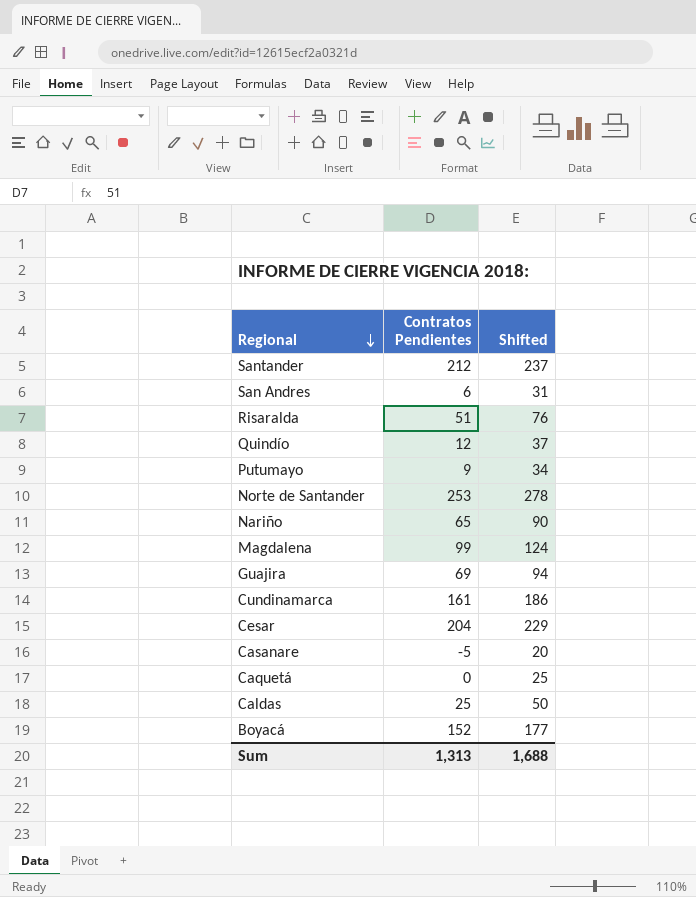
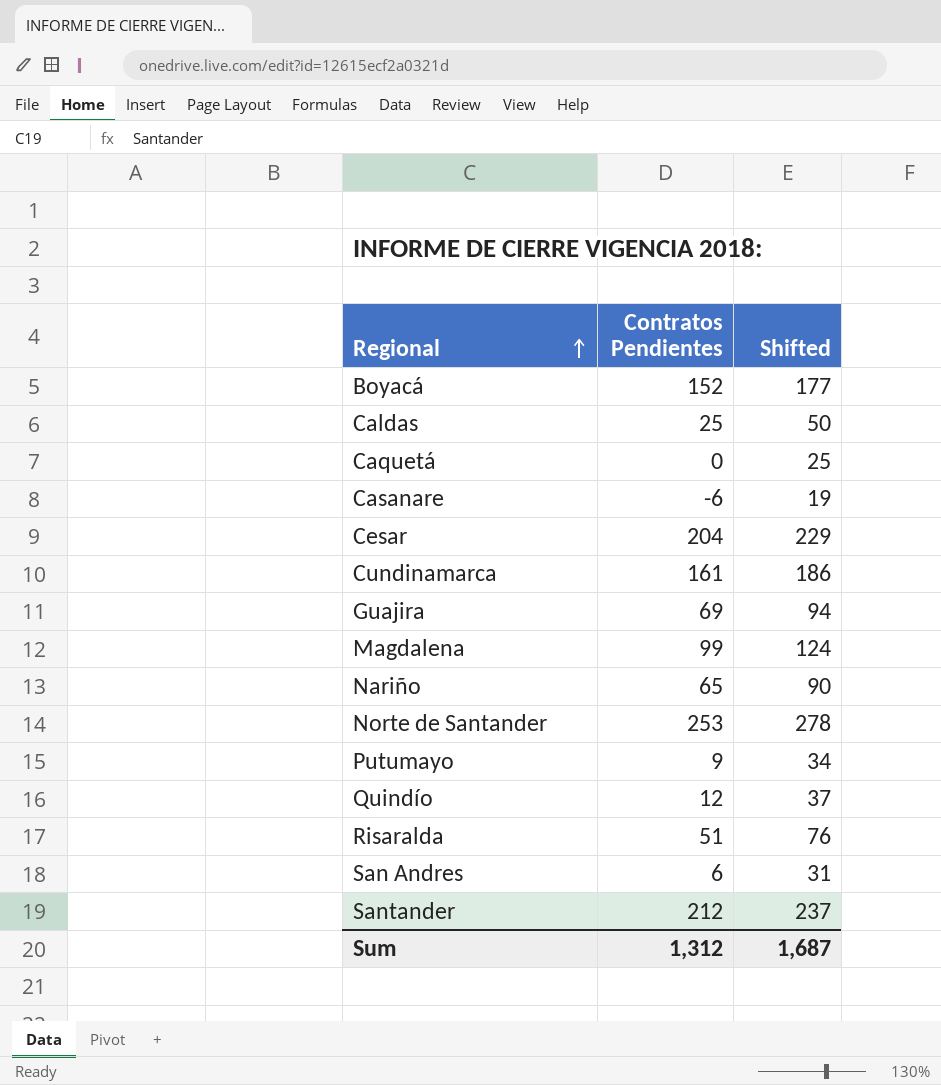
row order: Regional descending -> Regional ascending
Casanare | Contratos Pendientes: -5 -> -6
Casanare | Shifted: 20 -> 19
Sum | Contratos Pendientes: 1,313 -> 1,312
Sum | Shifted: 1,688 -> 1,687

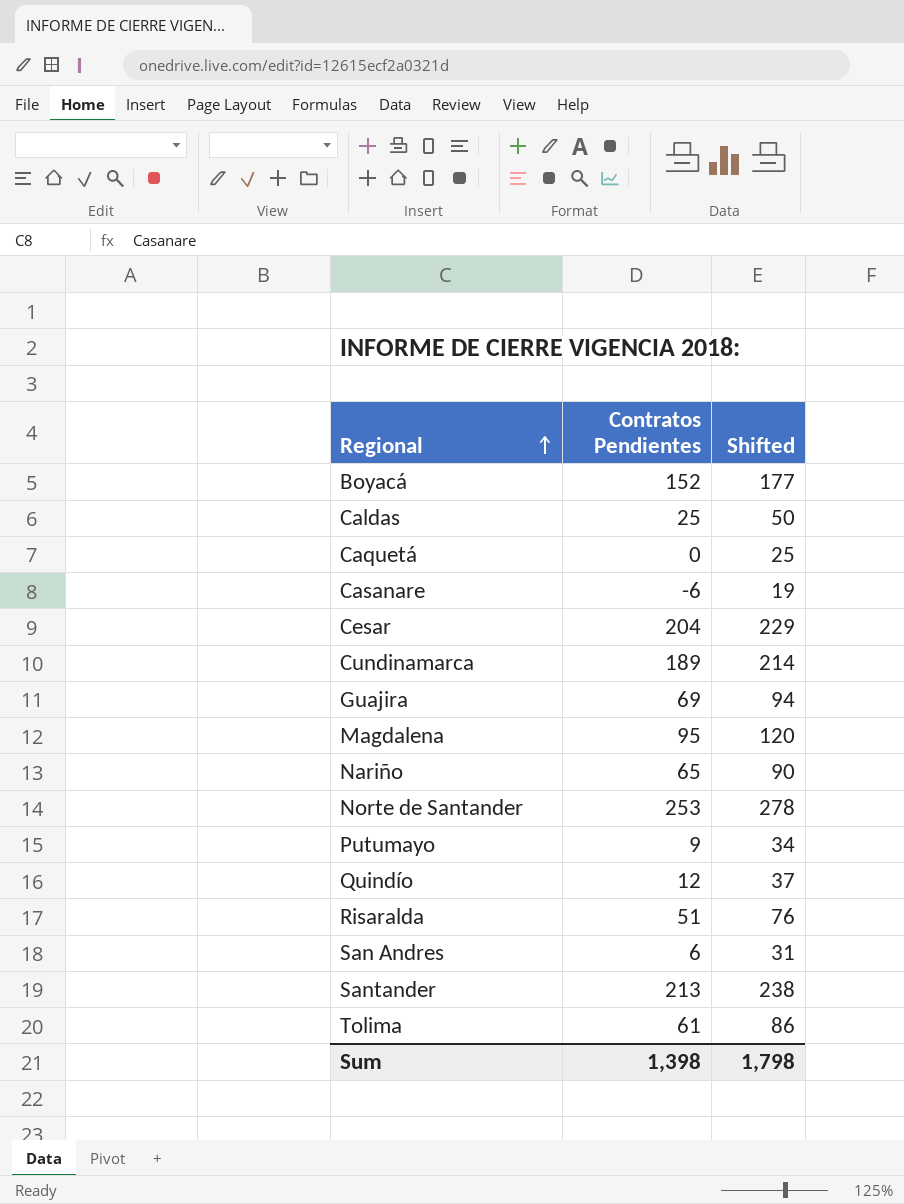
Cundinamarca | Contratos Pendientes: 161 -> 189
Cundinamarca | Shifted: 186 -> 214
Magdalena | Contratos Pendientes: 99 -> 95
Magdalena | Shifted: 124 -> 120
Santander | Contratos Pendientes: 212 -> 213
Santander | Shifted: 237 -> 238
row Tolima: none -> 61 | 86
Sum | Contratos Pendientes: 1,312 -> 1,398
Sum | Shifted: 1,687 -> 1,798

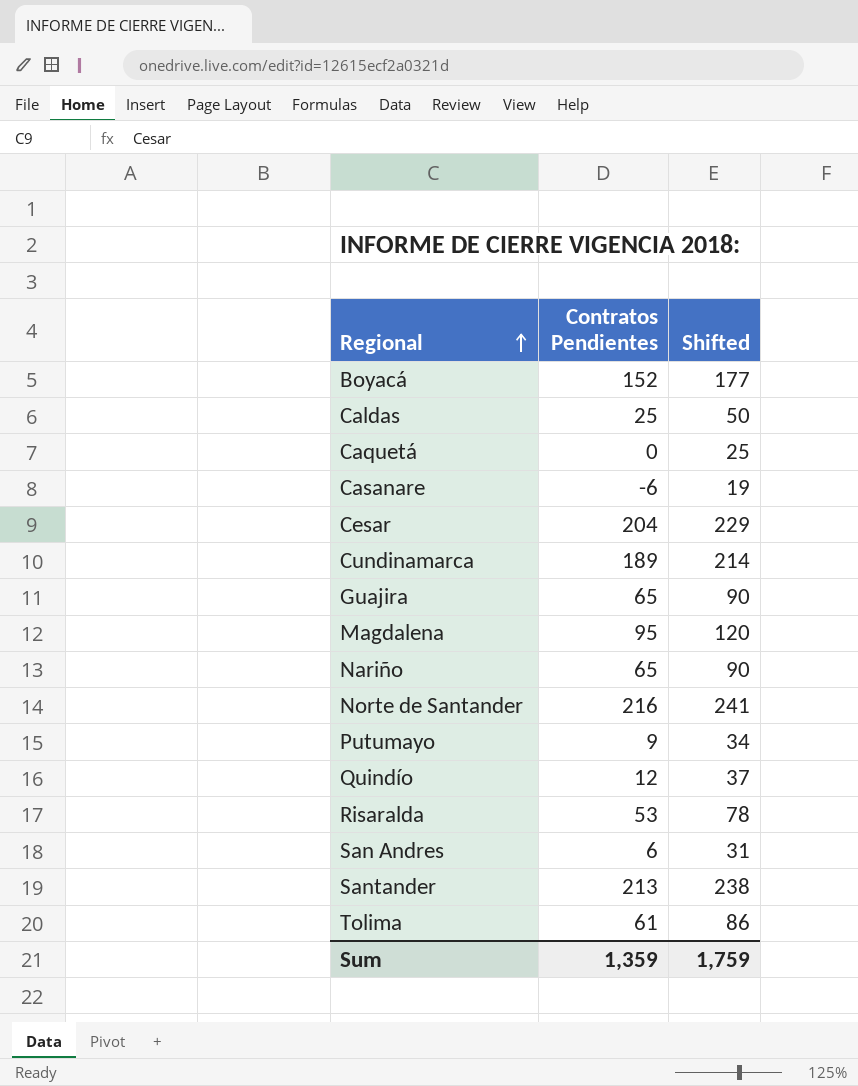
Guajira | Contratos Pendientes: 69 -> 65
Guajira | Shifted: 94 -> 90
Norte de Santander | Contratos Pendientes: 253 -> 216
Norte de Santander | Shifted: 278 -> 241
Risaralda | Contratos Pendientes: 51 -> 53
Risaralda | Shifted: 76 -> 78
Sum | Contratos Pendientes: 1,398 -> 1,359
Sum | Shifted: 1,798 -> 1,759

